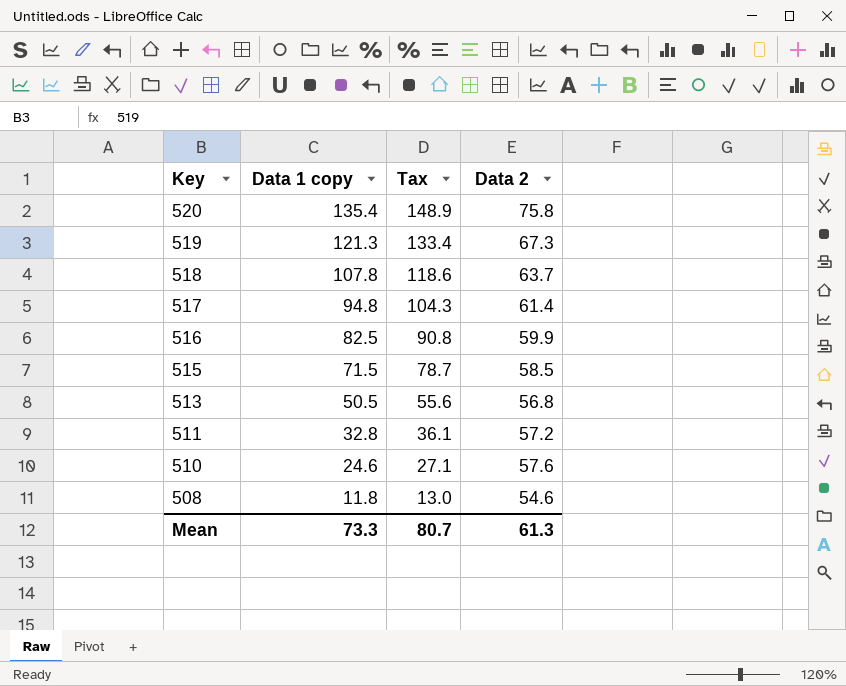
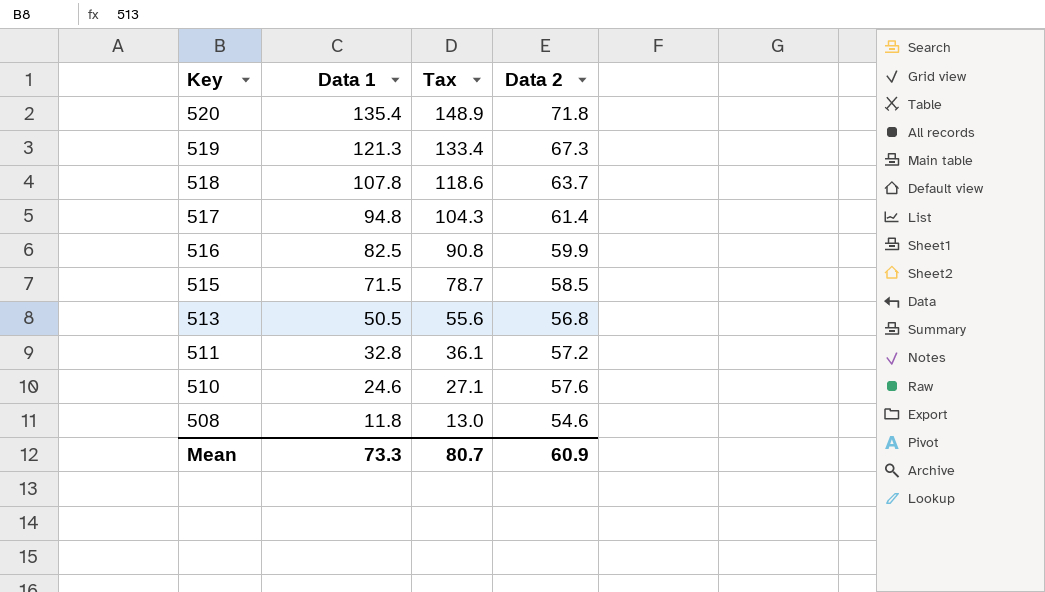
column name: Data 1 copy -> Data 1
520 | Data 2: 75.8 -> 71.8
Mean | Data 2: 61.3 -> 60.9

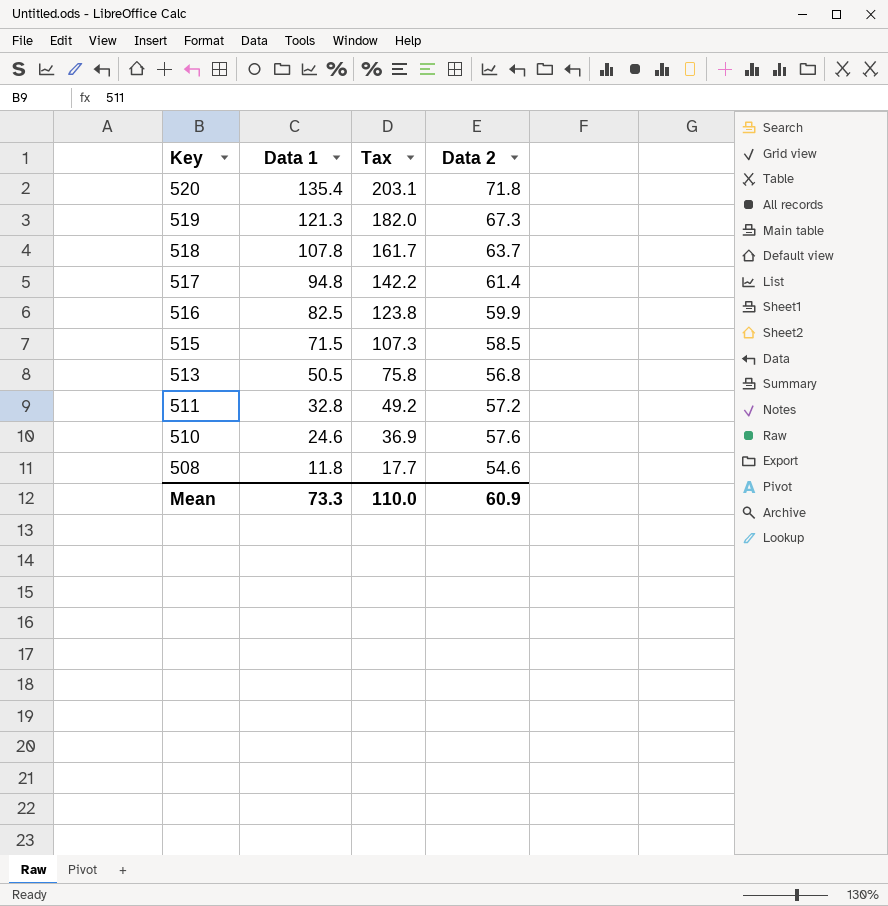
column Tax | formula: [Data 1] * 1.1 -> [Data 1] * 1.5
Mean | Tax: 80.7 -> 110.0

